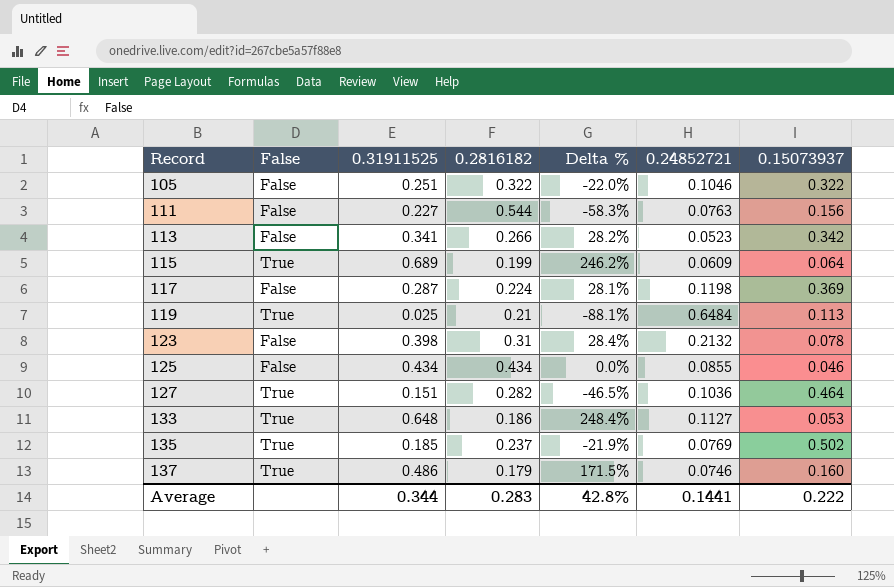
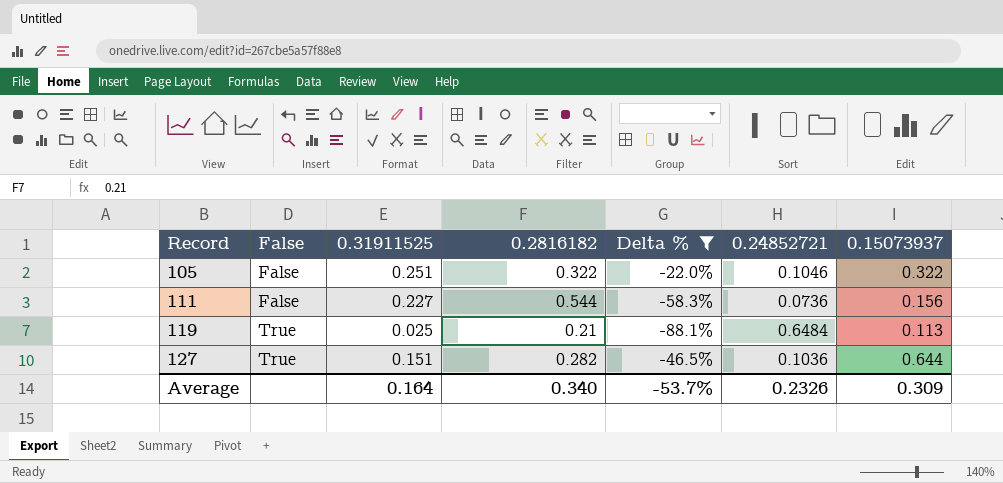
filter: none -> Delta % <= -22.0%
111 | 0.24852721: 0.0763 -> 0.0736
127 | 0.15073937: 0.464 -> 0.644
Average | 0.31911525: 0.344 -> 0.164
Average | 0.2816182: 0.283 -> 0.340
Average | Delta %: 42.8% -> -53.7%
Average | 0.24852721: 0.1441 -> 0.2326
Average | 0.15073937: 0.222 -> 0.309

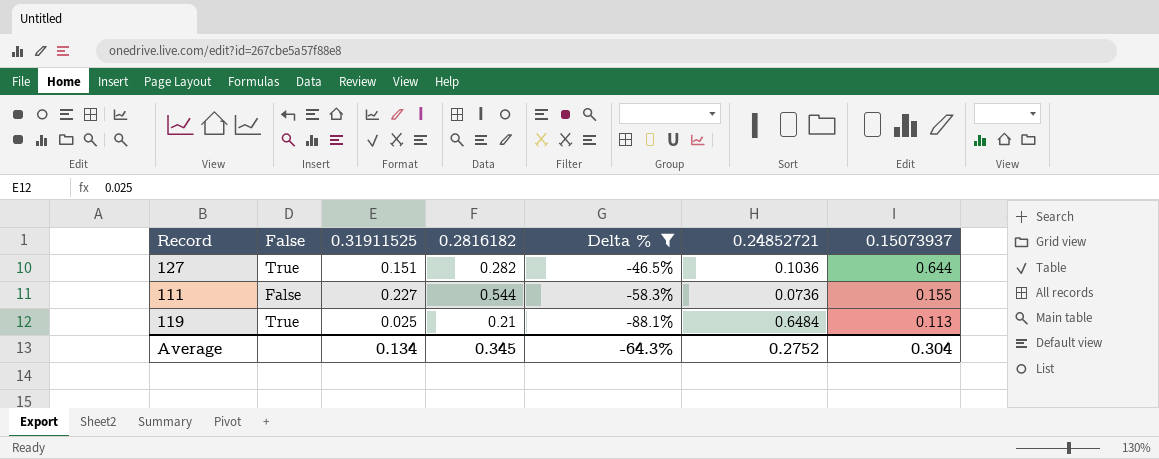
row order: Record ascending -> Delta % descending
row 105: False | 0.251 | 0.322 | -22.0% | 0.1046 | 0.322 -> none
111 | 0.15073937: 0.156 -> 0.155
Average | 0.31911525: 0.164 -> 0.134
Average | 0.2816182: 0.340 -> 0.345
Average | Delta %: -53.7% -> -64.3%
Average | 0.24852721: 0.2326 -> 0.2752
Average | 0.15073937: 0.309 -> 0.304

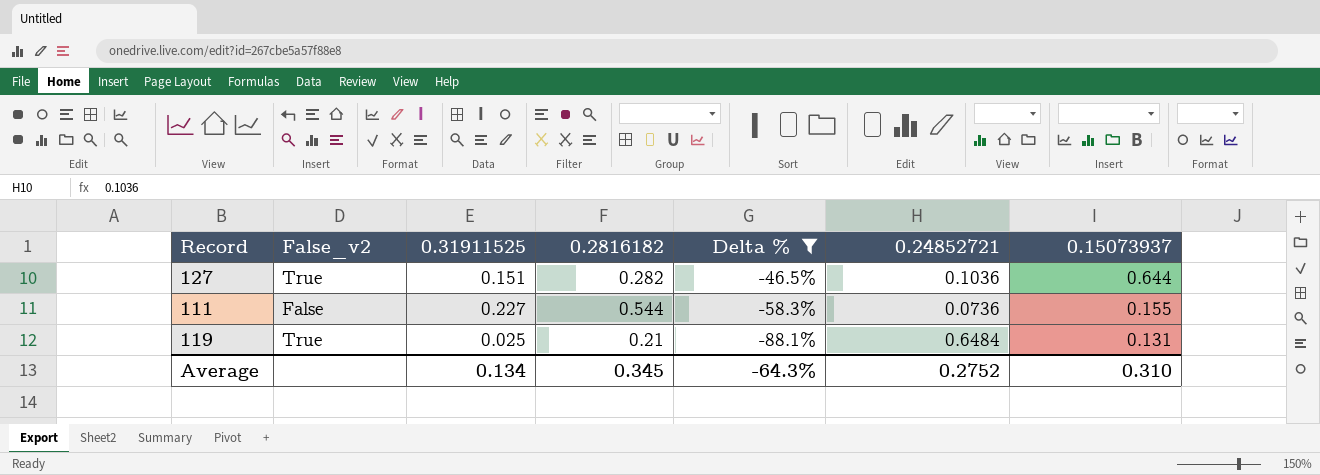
column name: False -> False_v2
119 | 0.15073937: 0.113 -> 0.131
Average | 0.15073937: 0.304 -> 0.310

